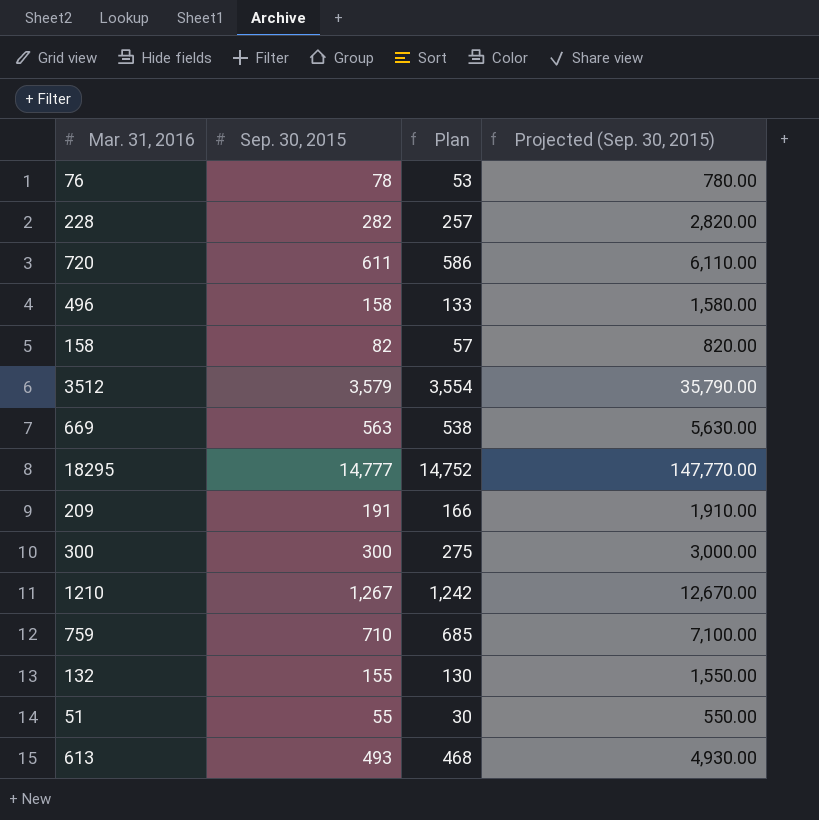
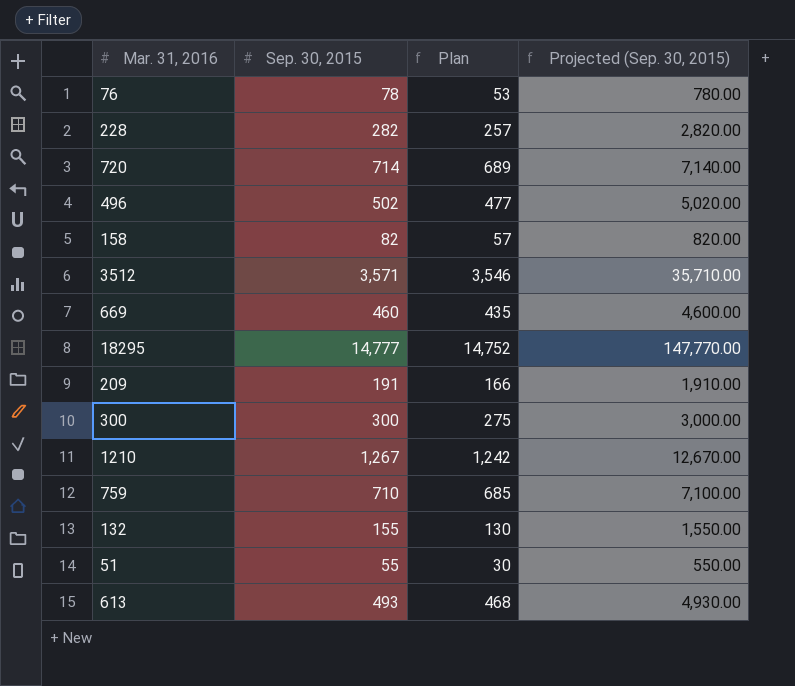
720 | Sep. 30, 2015: 611 -> 714
720 | Plan: 586 -> 689
720 | Projected (Sep. 30, 2015): 6,110.00 -> 7,140.00
496 | Sep. 30, 2015: 158 -> 502
496 | Plan: 133 -> 477
496 | Projected (Sep. 30, 2015): 1,580.00 -> 5,020.00
3512 | Sep. 30, 2015: 3,579 -> 3,571
3512 | Plan: 3,554 -> 3,546
3512 | Projected (Sep. 30, 2015): 35,790.00 -> 35,710.00
669 | Sep. 30, 2015: 563 -> 460
669 | Plan: 538 -> 435
669 | Projected (Sep. 30, 2015): 5,630.00 -> 4,600.00

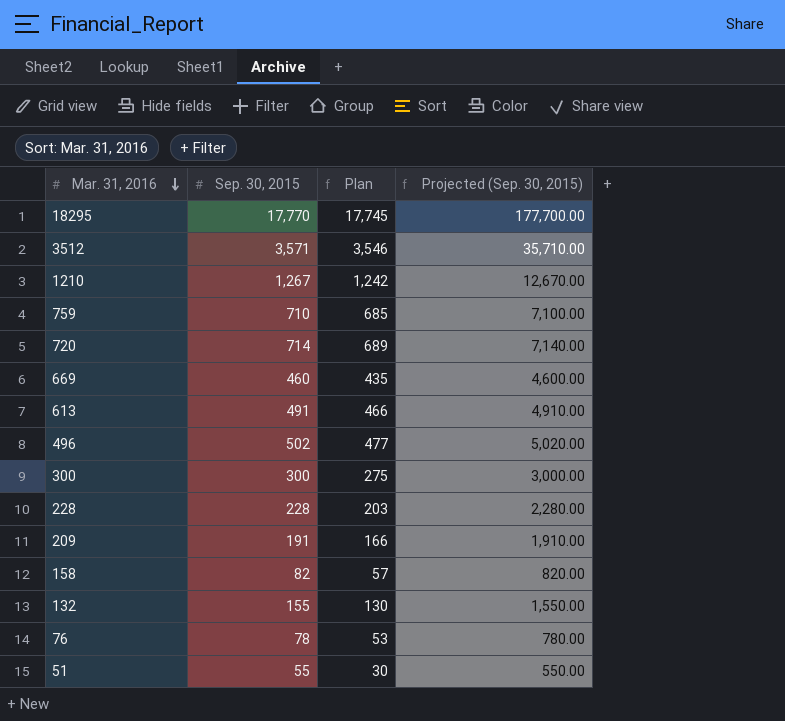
row order: none -> Mar. 31, 2016 descending
18295 | Sep. 30, 2015: 14,777 -> 17,770
18295 | Plan: 14,752 -> 17,745
18295 | Projected (Sep. 30, 2015): 147,770.00 -> 177,700.00
613 | Sep. 30, 2015: 493 -> 491
613 | Plan: 468 -> 466
613 | Projected (Sep. 30, 2015): 4,930.00 -> 4,910.00
228 | Sep. 30, 2015: 282 -> 228
228 | Plan: 257 -> 203
228 | Projected (Sep. 30, 2015): 2,820.00 -> 2,280.00

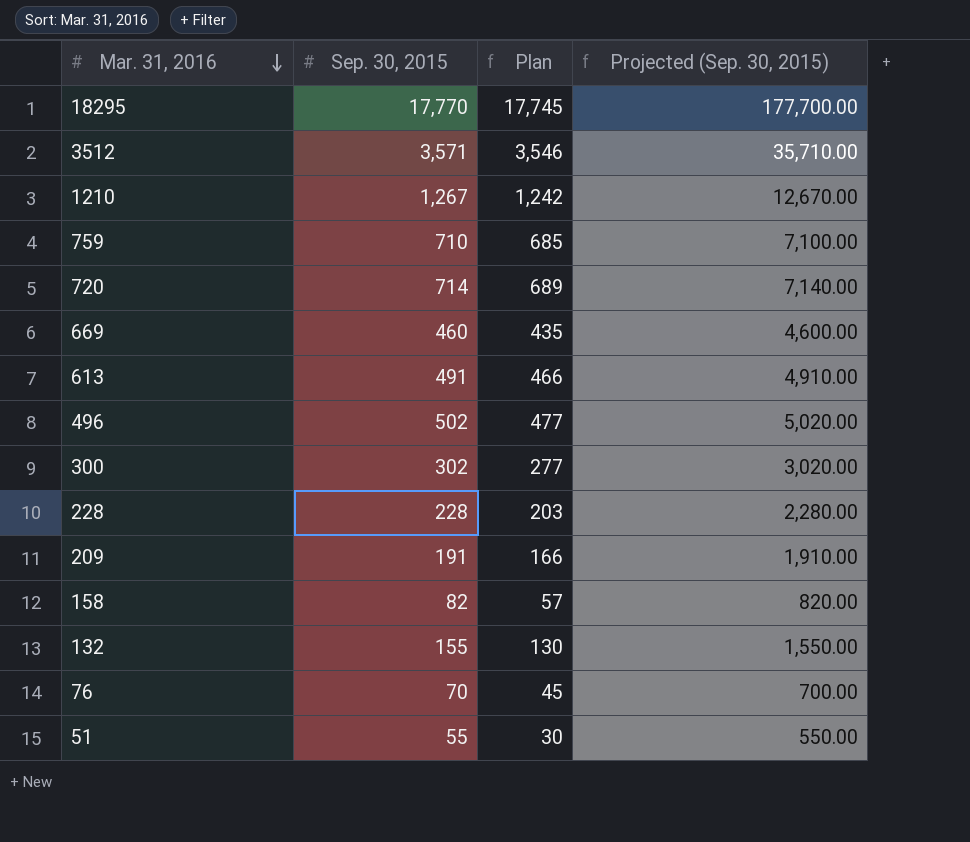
300 | Sep. 30, 2015: 300 -> 302
300 | Plan: 275 -> 277
300 | Projected (Sep. 30, 2015): 3,000.00 -> 3,020.00
76 | Sep. 30, 2015: 78 -> 70
76 | Plan: 53 -> 45
76 | Projected (Sep. 30, 2015): 780.00 -> 700.00

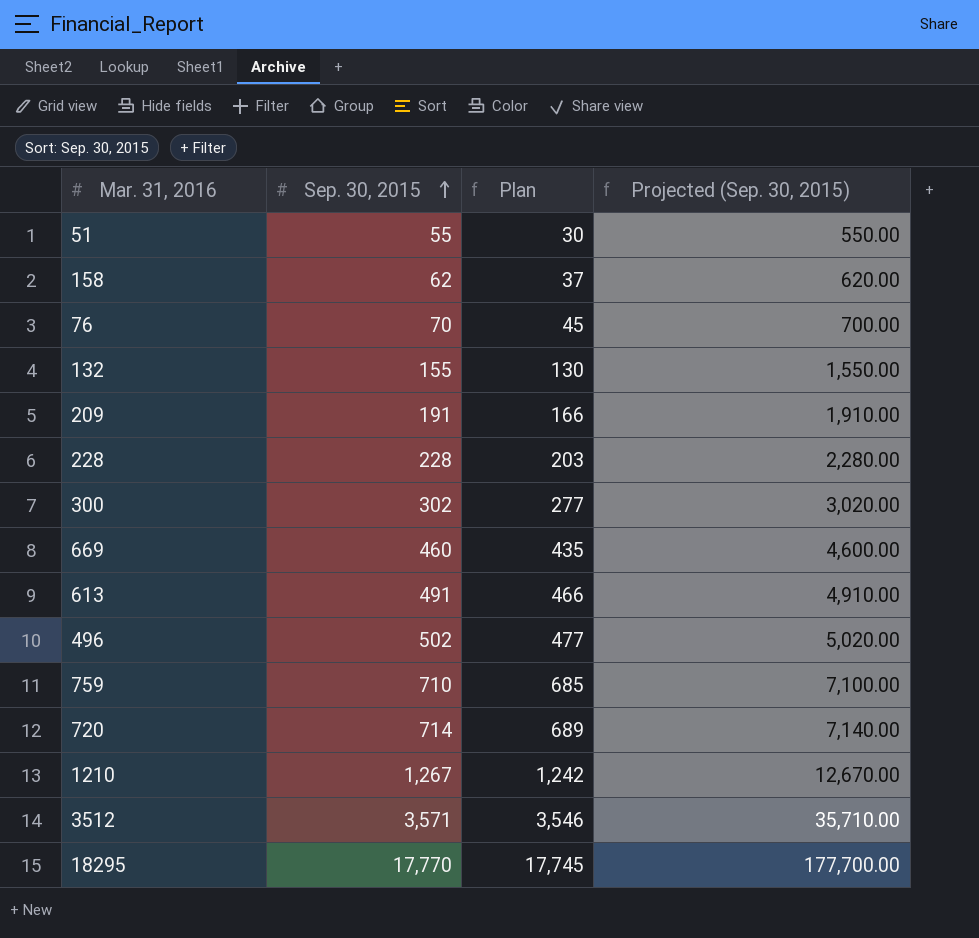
row order: Mar. 31, 2016 descending -> Sep. 30, 2015 ascending
158 | Sep. 30, 2015: 82 -> 62
158 | Plan: 57 -> 37
158 | Projected (Sep. 30, 2015): 820.00 -> 620.00

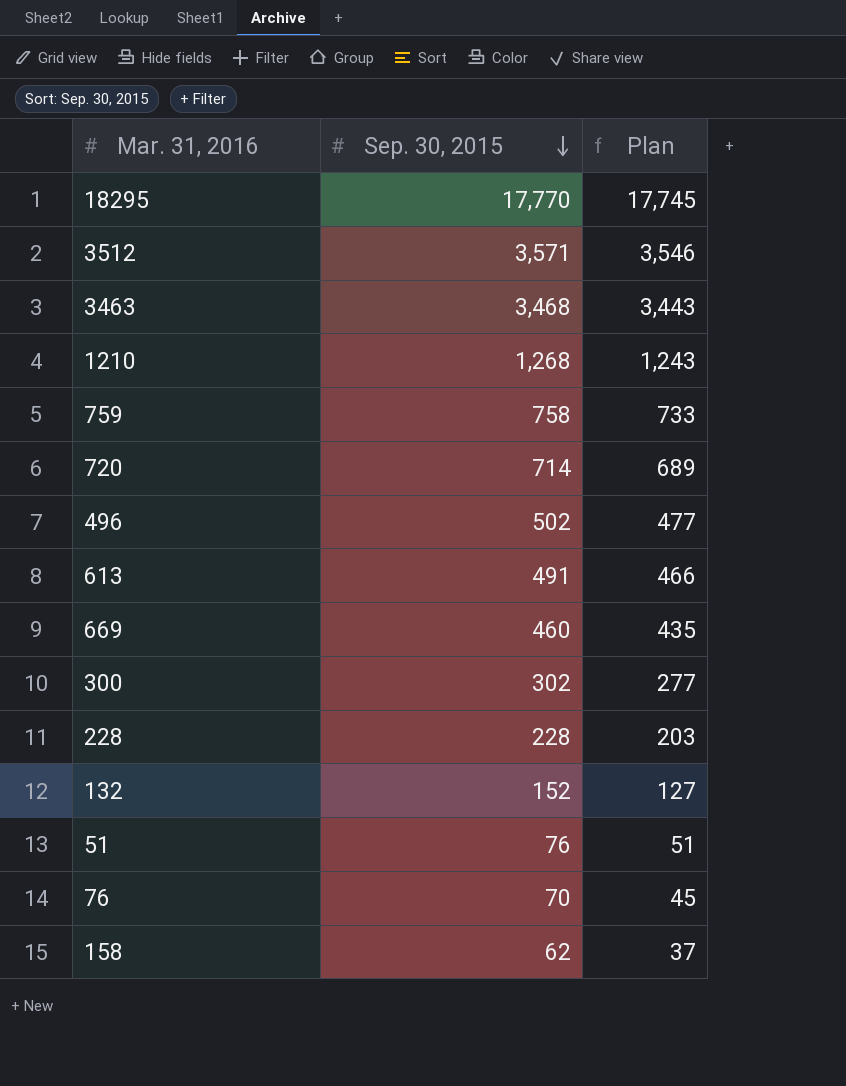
row order: Sep. 30, 2015 ascending -> Sep. 30, 2015 descending
column Projected (Sep. 30, 2015) | formula: [Sep. 30, 2015] * 10 -> none
row 209: 191 | 166 | 1,910.00 -> none
row 3463: none -> 3,468 | 3,443
1210 | Sep. 30, 2015: 1,267 -> 1,268
1210 | Plan: 1,242 -> 1,243
759 | Sep. 30, 2015: 710 -> 758
759 | Plan: 685 -> 733
132 | Sep. 30, 2015: 155 -> 152
132 | Plan: 130 -> 127
51 | Sep. 30, 2015: 55 -> 76
51 | Plan: 30 -> 51

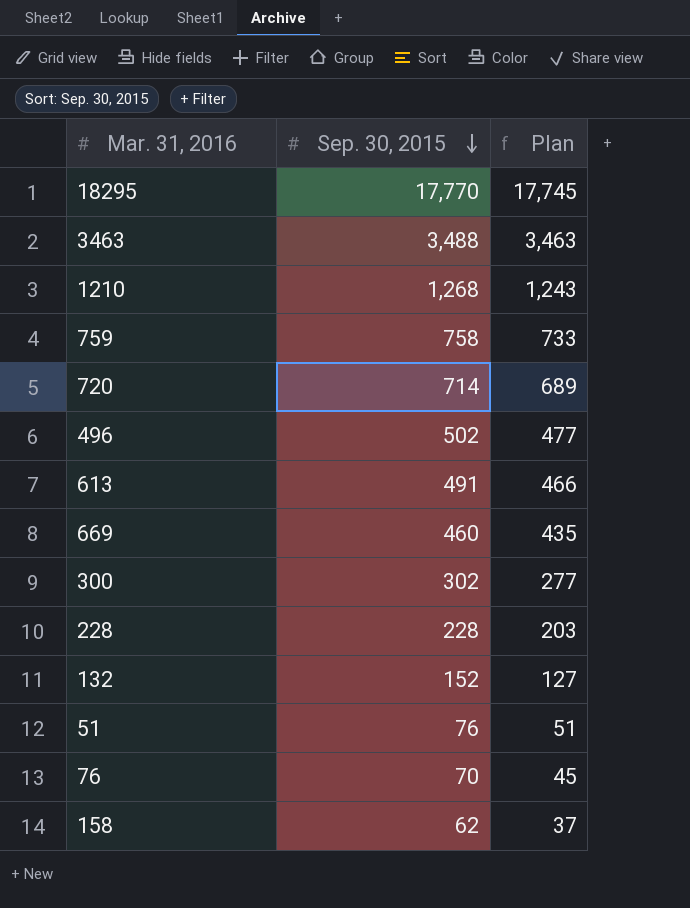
row 3512: 3,571 | 3,546 -> none
3463 | Sep. 30, 2015: 3,468 -> 3,488
3463 | Plan: 3,443 -> 3,463

